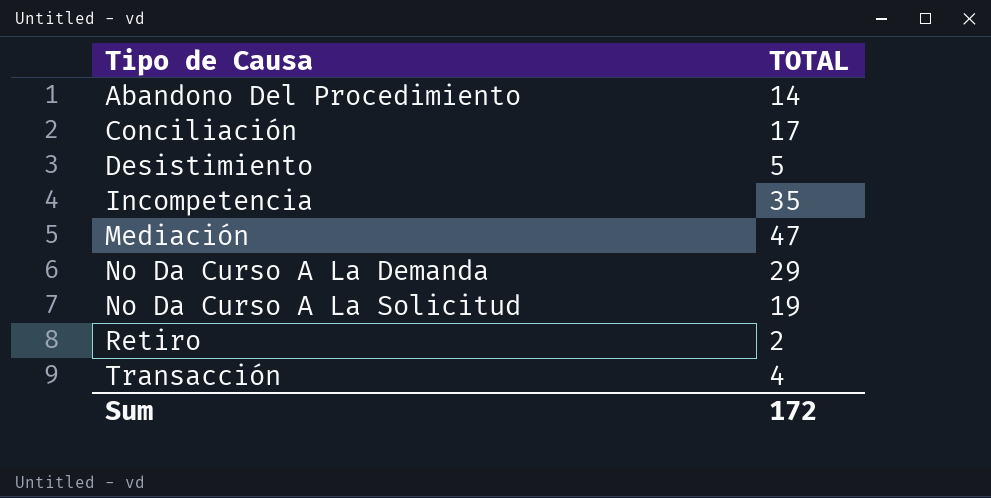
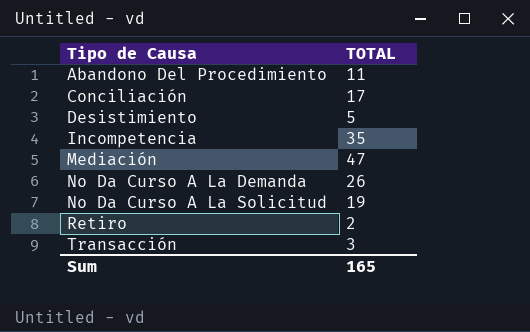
Abandono Del Procedimiento | TOTAL: 14 -> 11
No Da Curso A La Demanda | TOTAL: 29 -> 26
Transacción | TOTAL: 4 -> 3
Sum | TOTAL: 172 -> 165

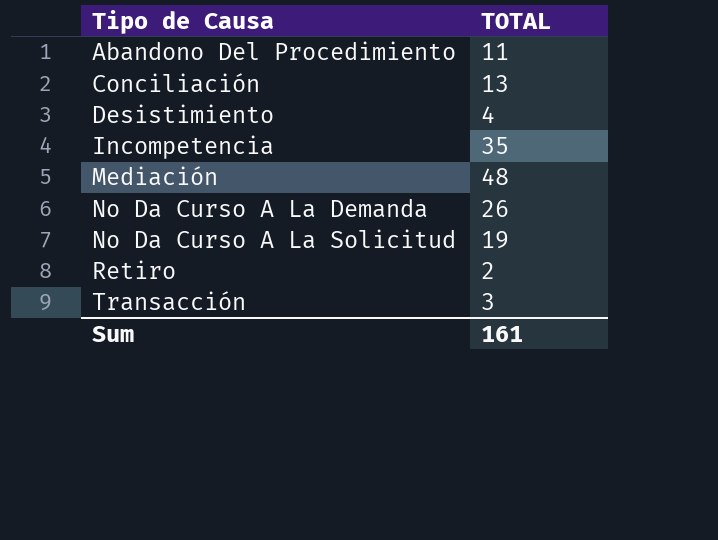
Conciliación | TOTAL: 17 -> 13
Desistimiento | TOTAL: 5 -> 4
Mediación | TOTAL: 47 -> 48
Sum | TOTAL: 165 -> 161

